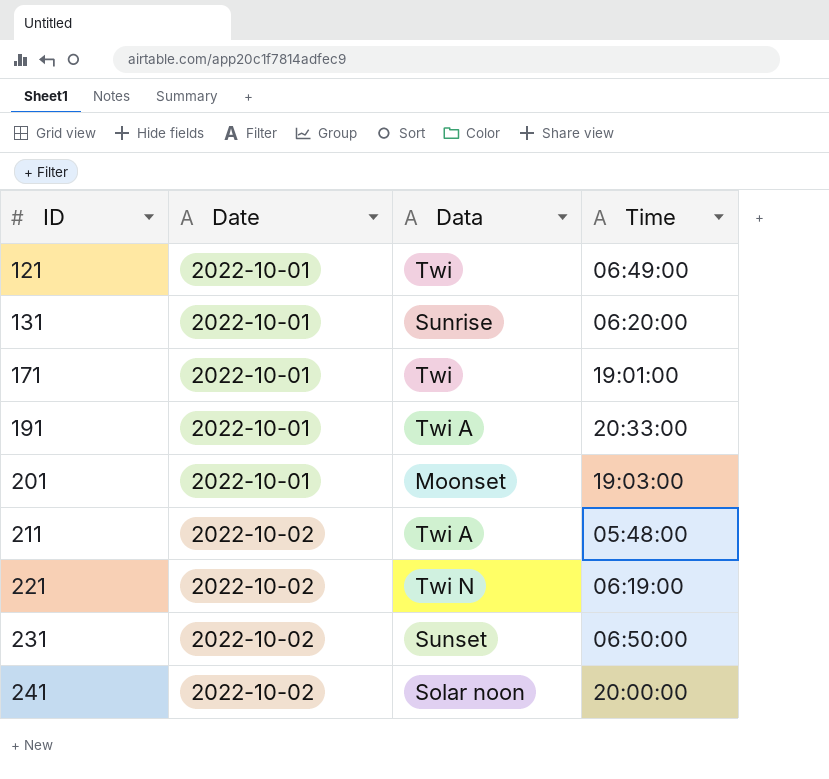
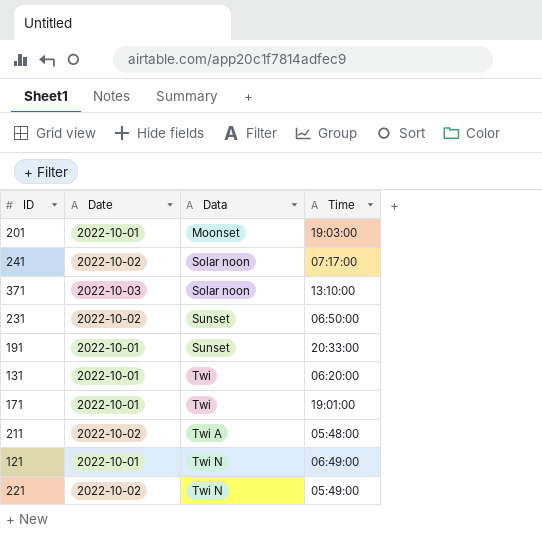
row order: ID ascending -> Data ascending
241 | Time: 20:00:00 -> 07:17:00
row 371: none -> 2022-10-03 | Solar noon | 13:10:00
191 | Data: Twi A -> Sunset
131 | Data: Sunrise -> Twi
121 | Data: Twi -> Twi N
221 | Time: 06:19:00 -> 05:49:00

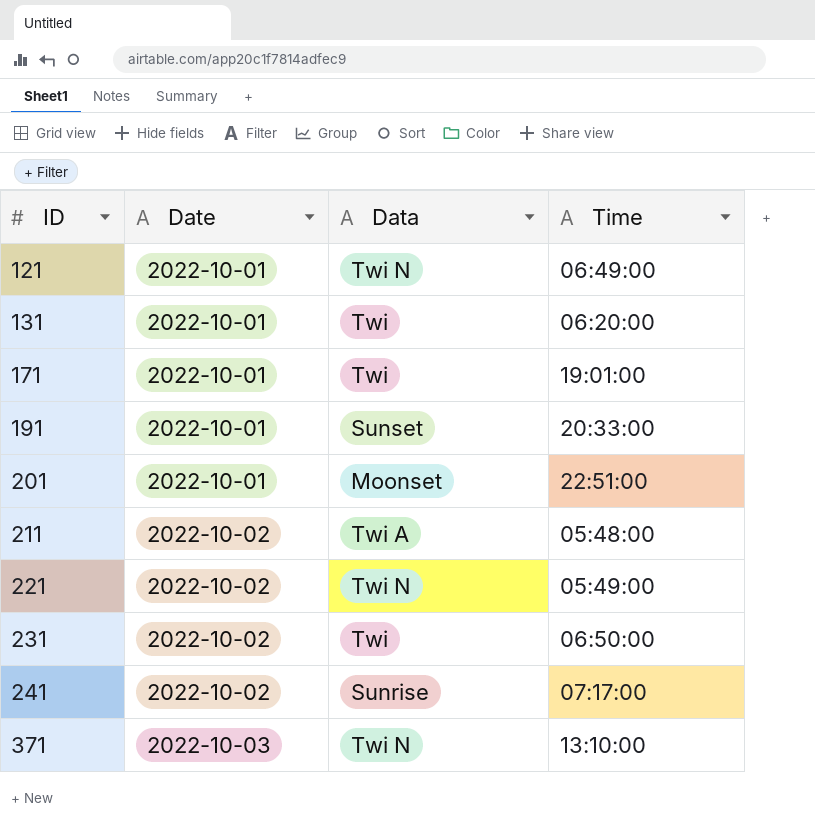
row order: Data ascending -> ID ascending
201 | Time: 19:03:00 -> 22:51:00
231 | Data: Sunset -> Twi
241 | Data: Solar noon -> Sunrise
371 | Data: Solar noon -> Twi N

